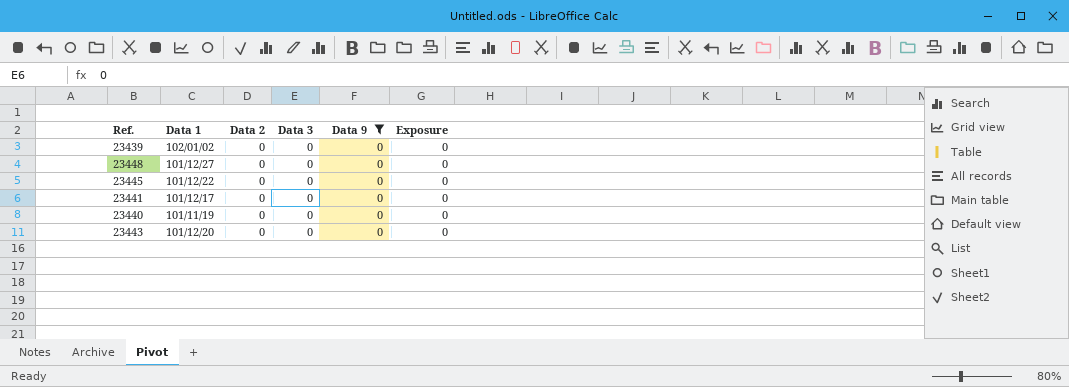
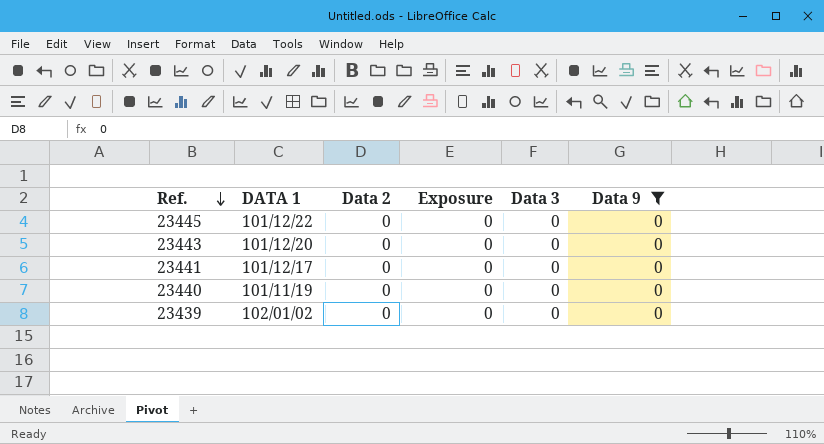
row order: none -> Ref. descending
column name: Data 1 -> DATA 1
column Exposure | position: 6 -> 4
row 23448: 101/12/27 | 0 | 0 | 0 | 0 -> none

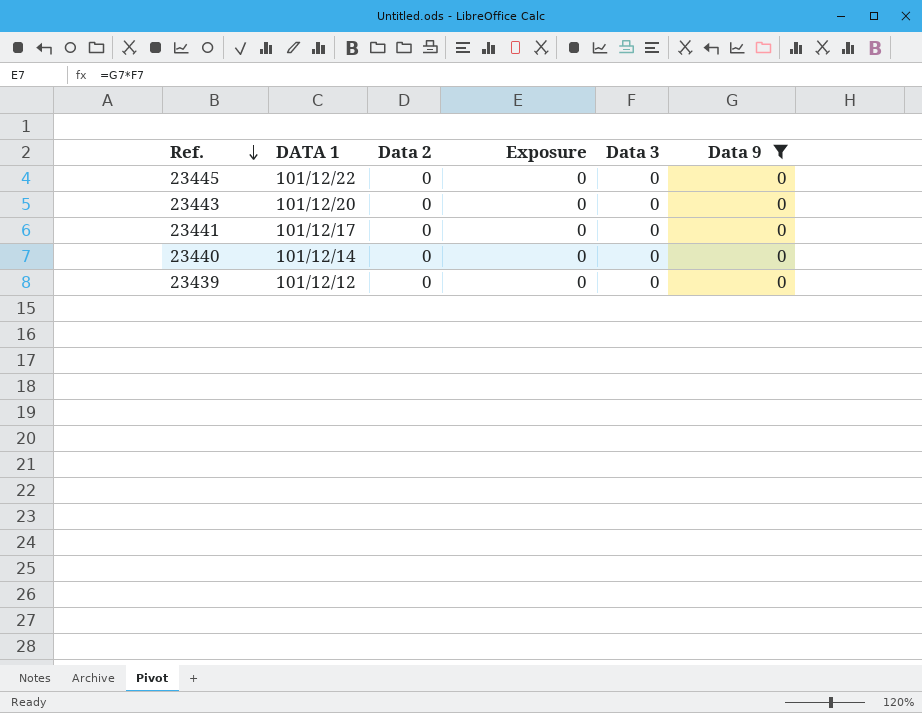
23440 | DATA 1: 101/11/19 -> 101/12/14
23439 | DATA 1: 102/01/02 -> 101/12/12

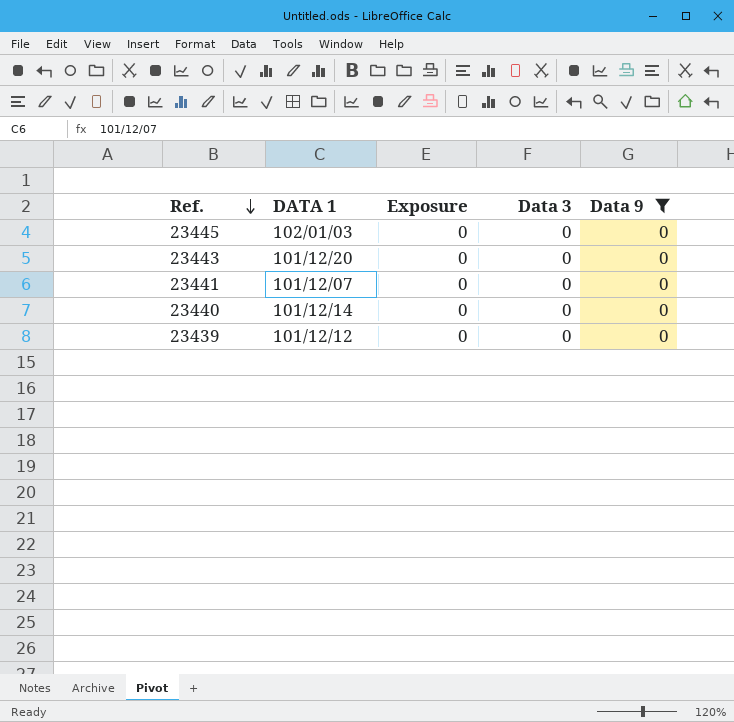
column Data 2 | position: 3 -> none
23445 | DATA 1: 101/12/22 -> 102/01/03
23441 | DATA 1: 101/12/17 -> 101/12/07

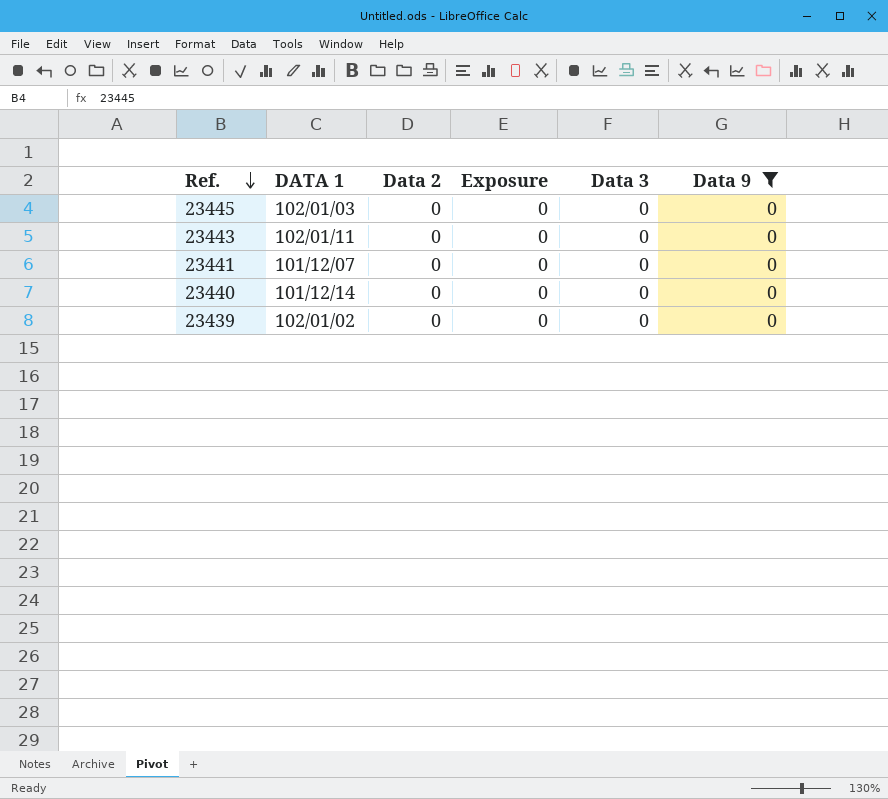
column Data 2 | position: none -> 3
23443 | DATA 1: 101/12/20 -> 102/01/11
23439 | DATA 1: 101/12/12 -> 102/01/02

